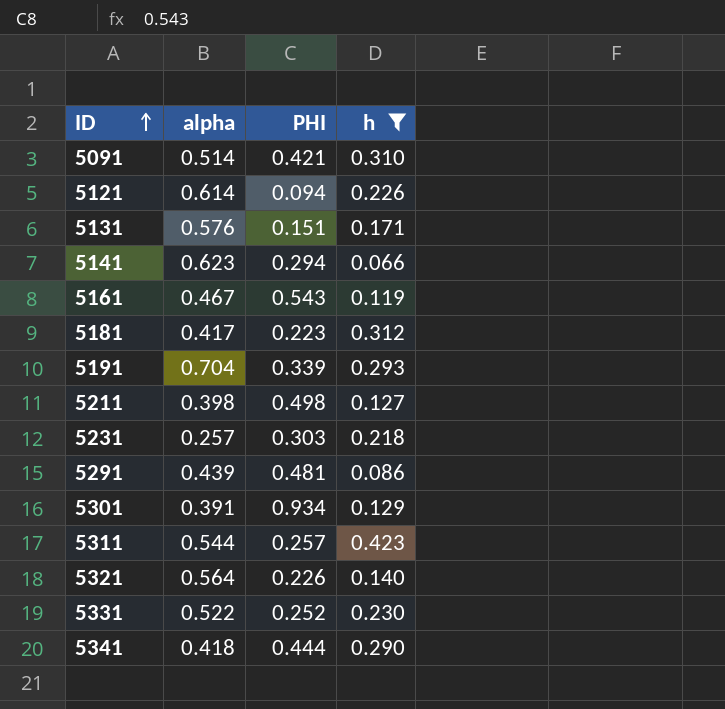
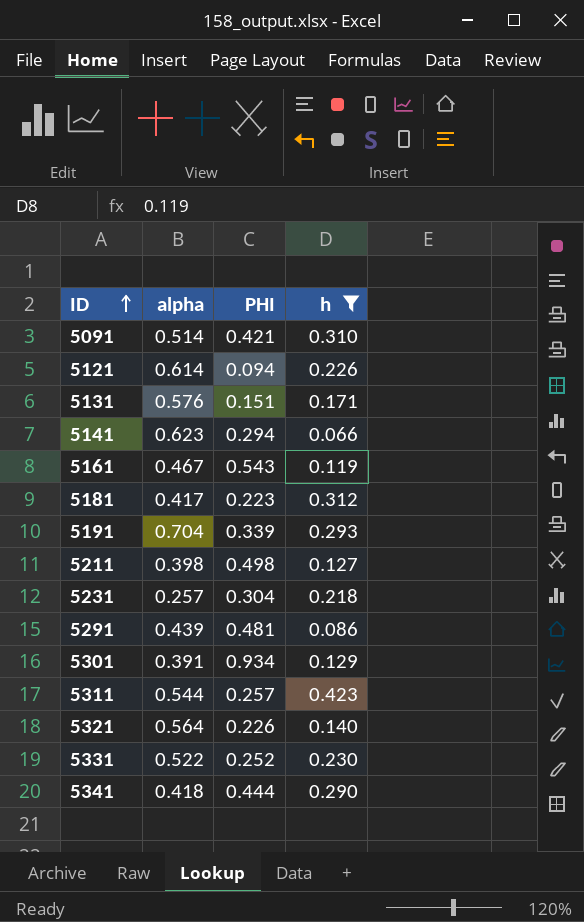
5231 | PHI: 0.303 -> 0.304

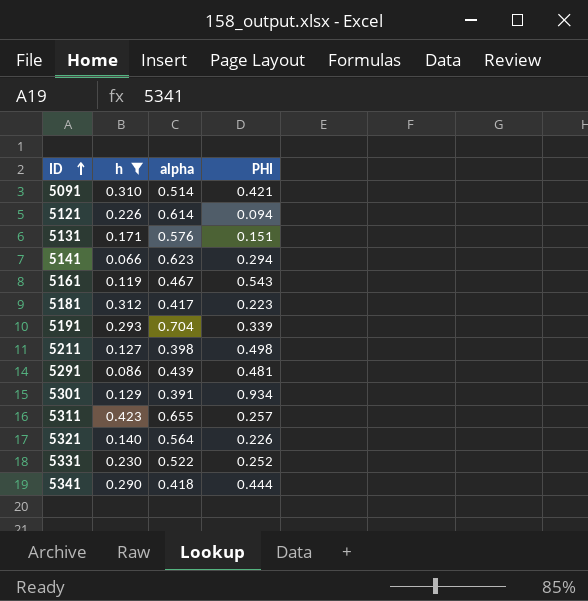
column h | position: 4 -> 2
row 5231: 0.257 | 0.304 | 0.218 -> none
5311 | alpha: 0.544 -> 0.655

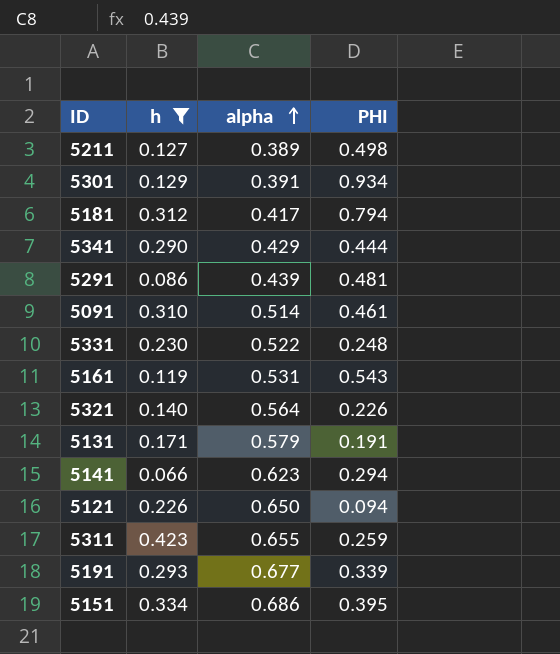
row order: ID ascending -> alpha ascending
5211 | alpha: 0.398 -> 0.389
5181 | PHI: 0.223 -> 0.794
5341 | alpha: 0.418 -> 0.429
5091 | PHI: 0.421 -> 0.461
5331 | PHI: 0.252 -> 0.248
5161 | alpha: 0.467 -> 0.531
5131 | alpha: 0.576 -> 0.579
5131 | PHI: 0.151 -> 0.191
5121 | alpha: 0.614 -> 0.650
5311 | PHI: 0.257 -> 0.259
5191 | alpha: 0.704 -> 0.677
row 5151: none -> 0.334 | 0.686 | 0.395

